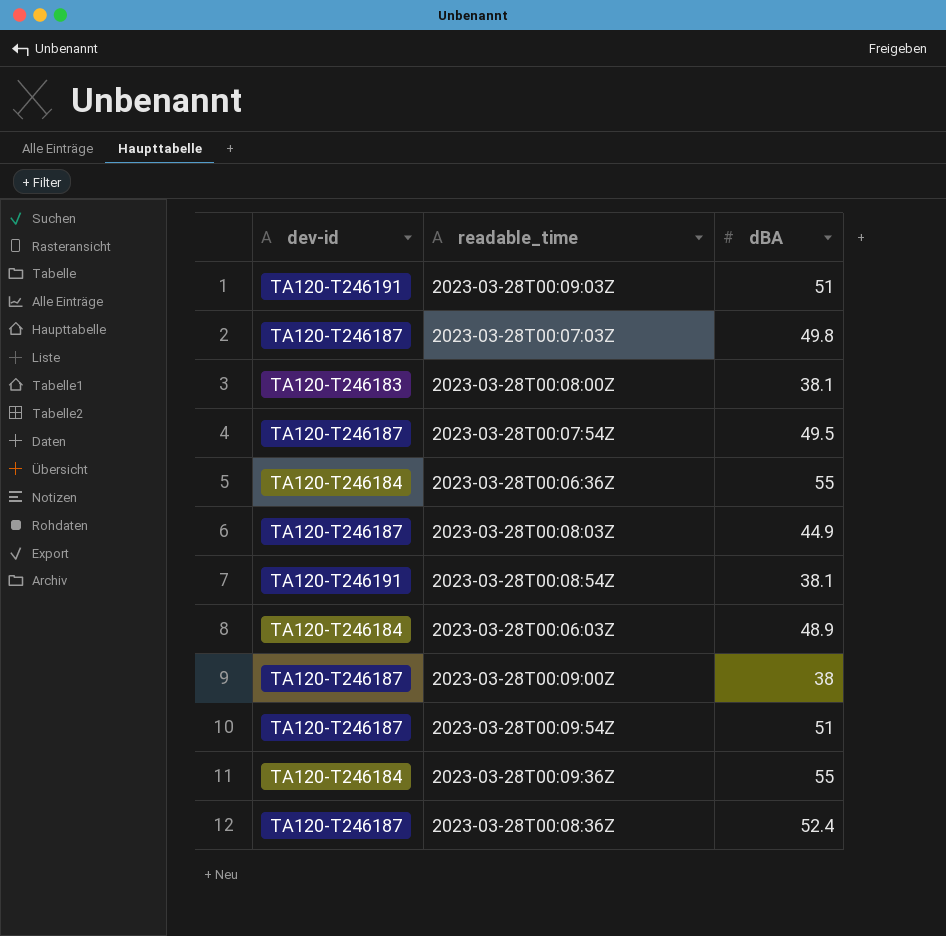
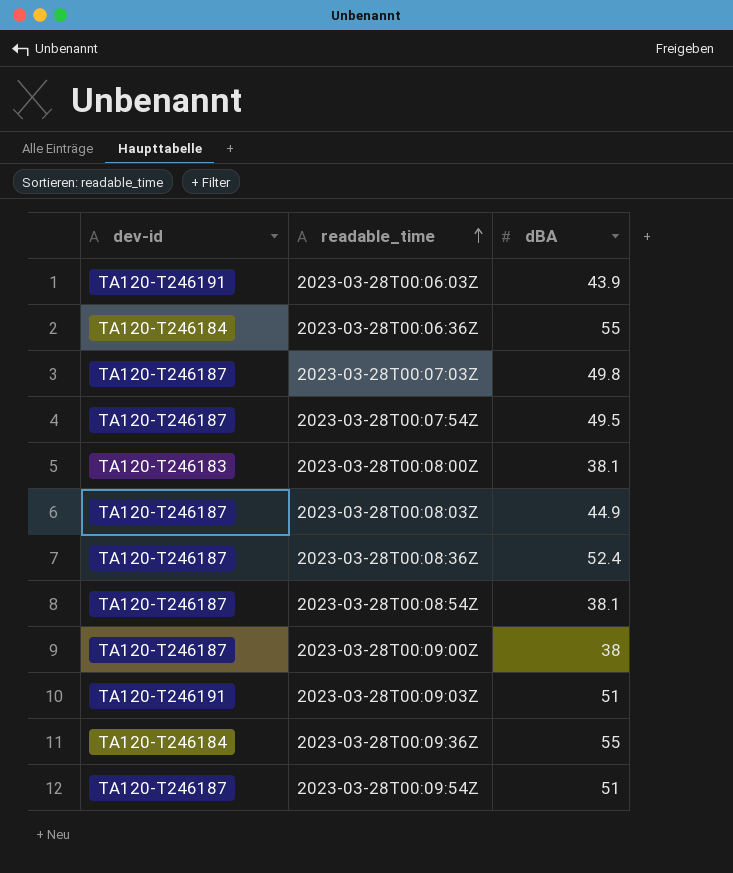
row order: none -> readable_time ascending
2023-03-28T00:06:03Z | dev-id: TA120-T246184 -> TA120-T246191
2023-03-28T00:06:03Z | dBA: 48.9 -> 43.9
2023-03-28T00:08:54Z | dev-id: TA120-T246191 -> TA120-T246187

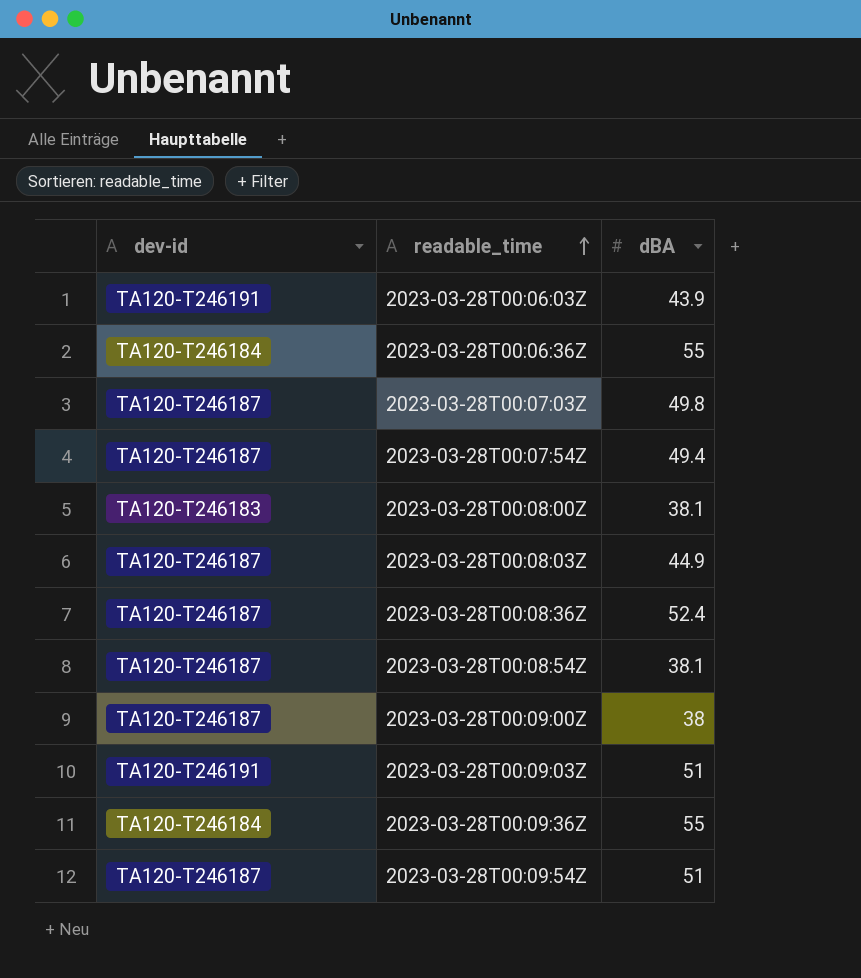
2023-03-28T00:07:54Z | dBA: 49.5 -> 49.4

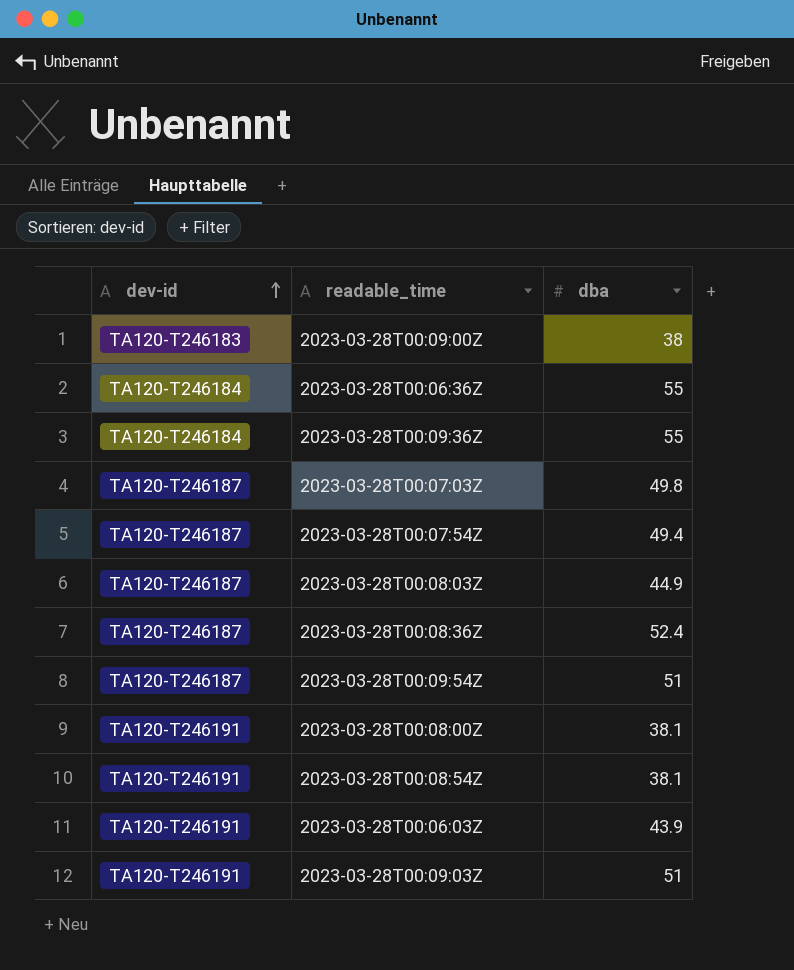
row order: readable_time ascending -> dev-id ascending
column name: dBA -> dba
2023-03-28T00:09:00Z | dev-id: TA120-T246187 -> TA120-T246183
2023-03-28T00:08:00Z | dev-id: TA120-T246183 -> TA120-T246191
2023-03-28T00:08:54Z | dev-id: TA120-T246187 -> TA120-T246191

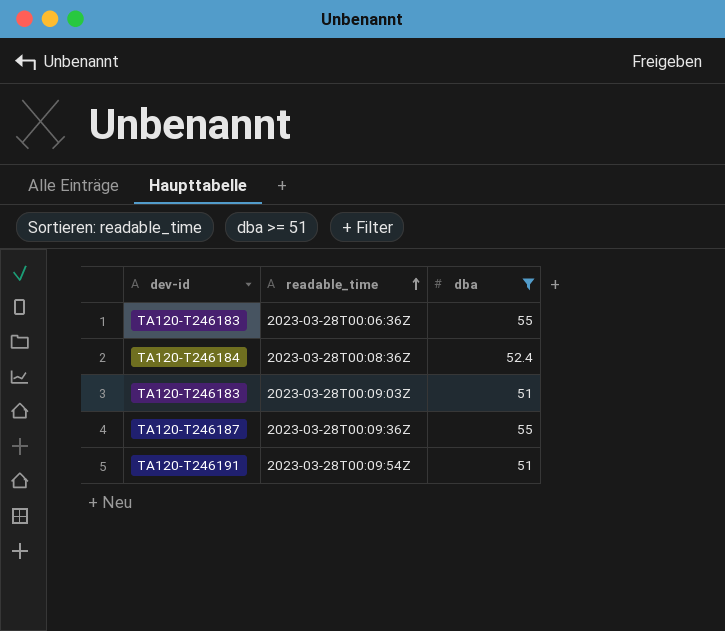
filter: none -> dba >= 51
row order: dev-id ascending -> readable_time ascending
2023-03-28T00:06:36Z | dev-id: TA120-T246184 -> TA120-T246183
2023-03-28T00:08:36Z | dev-id: TA120-T246187 -> TA120-T246184
2023-03-28T00:09:03Z | dev-id: TA120-T246191 -> TA120-T246183
2023-03-28T00:09:36Z | dev-id: TA120-T246184 -> TA120-T246187
2023-03-28T00:09:54Z | dev-id: TA120-T246187 -> TA120-T246191

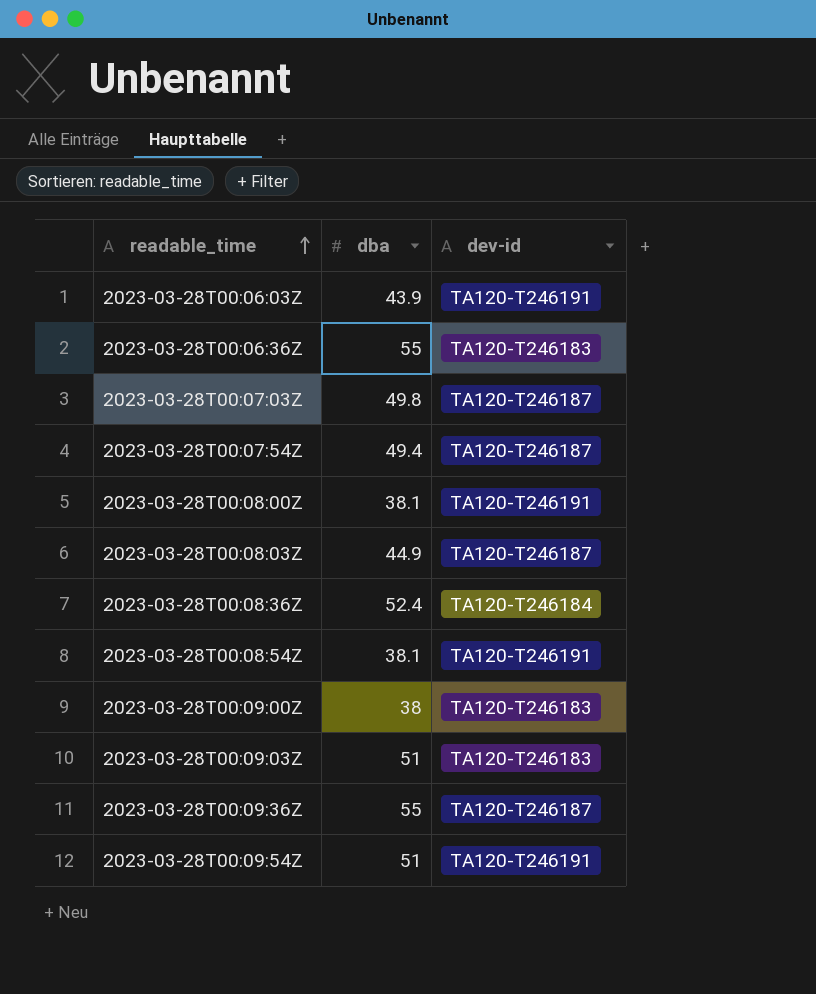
filter: dba >= 51 -> none
column dev-id | position: 1 -> 3

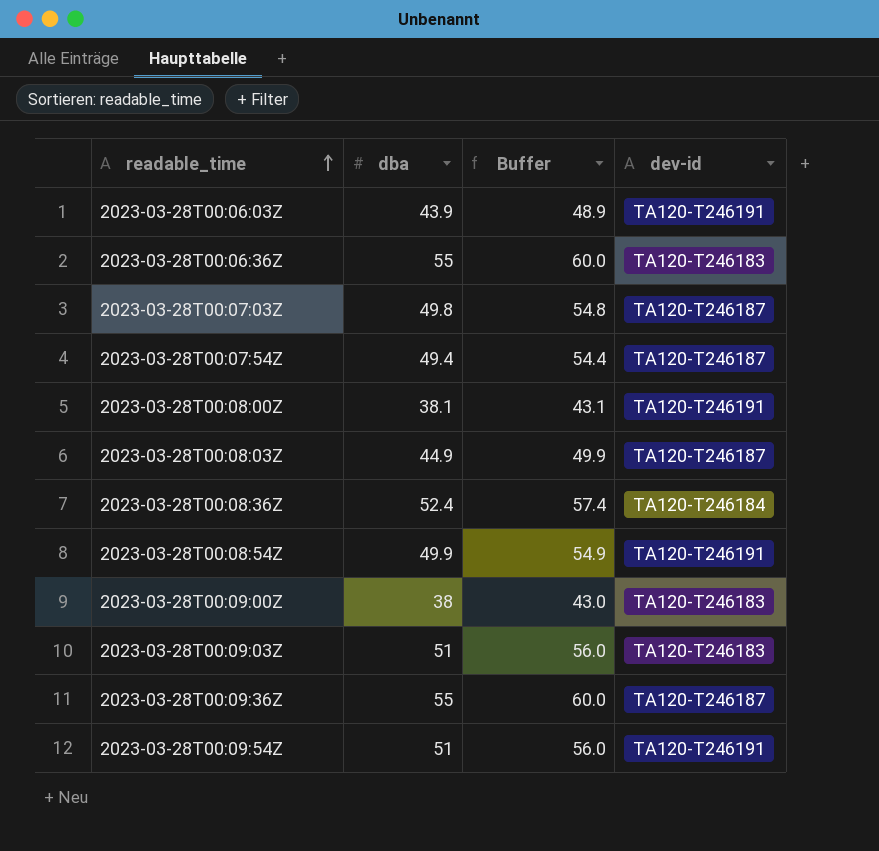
column Buffer | formula: none -> [dba] + 5
2023-03-28T00:08:54Z | dba: 38.1 -> 49.9

